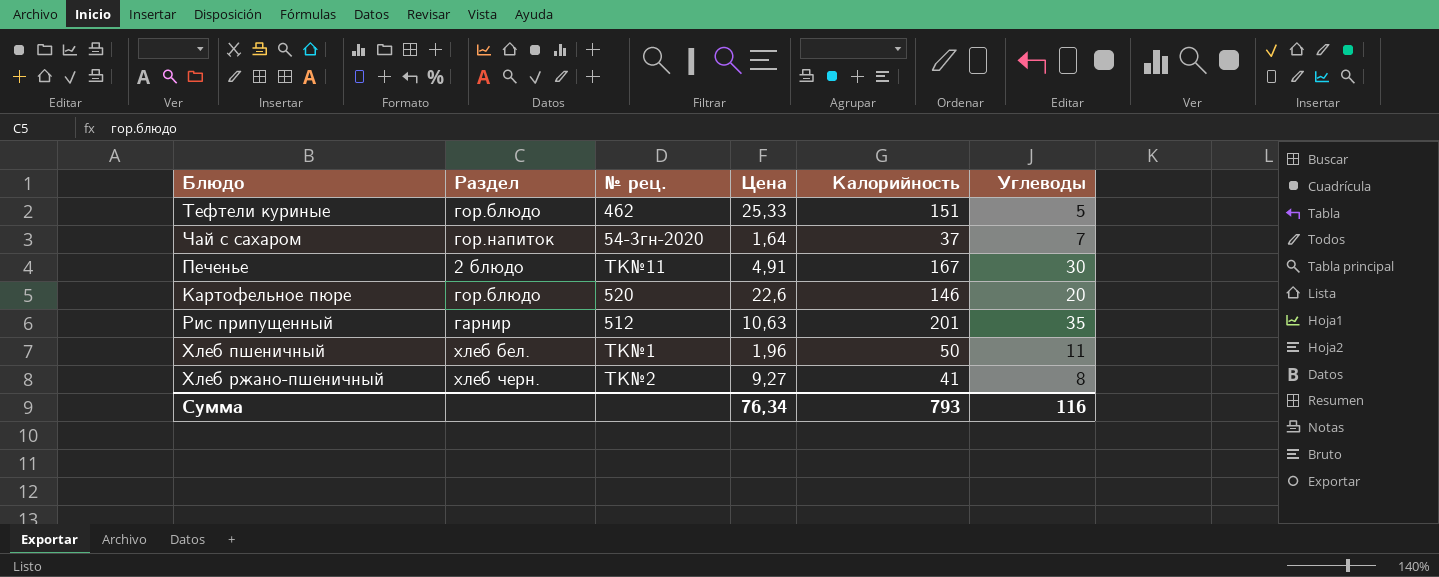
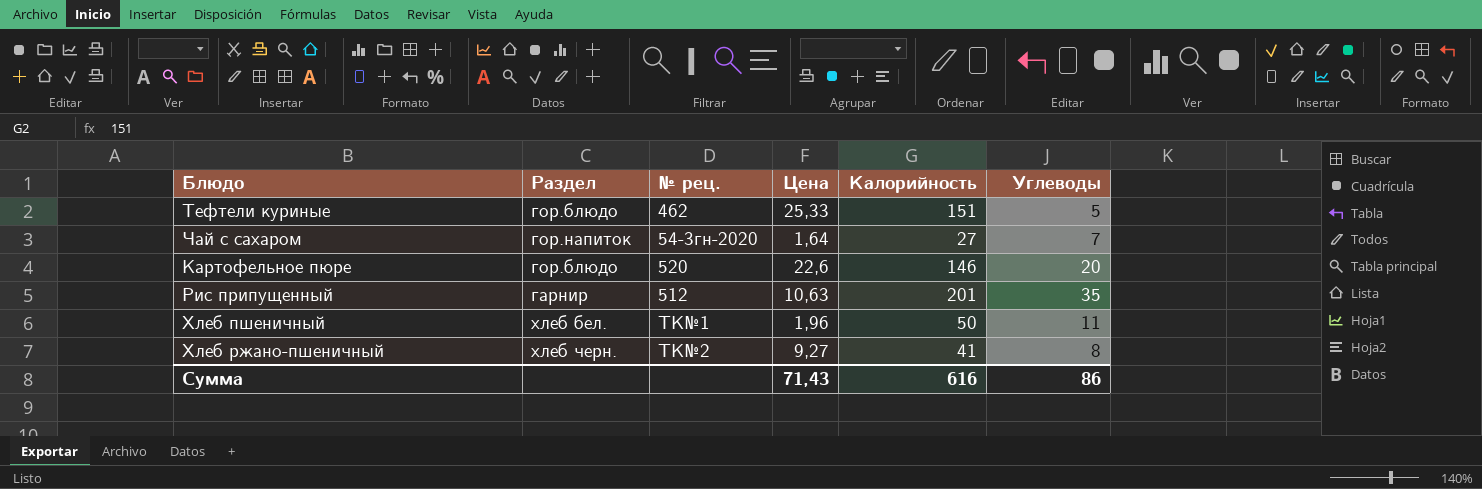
row Печенье: 2 блюдо | ТК№11 | 4,91 | 167 | 30 -> none
Чай с сахаром | Калорийность: 37 -> 27
Сумма | Цена: 76,34 -> 71,43
Сумма | Калорийность: 793 -> 616
Сумма | Углеводы: 116 -> 86

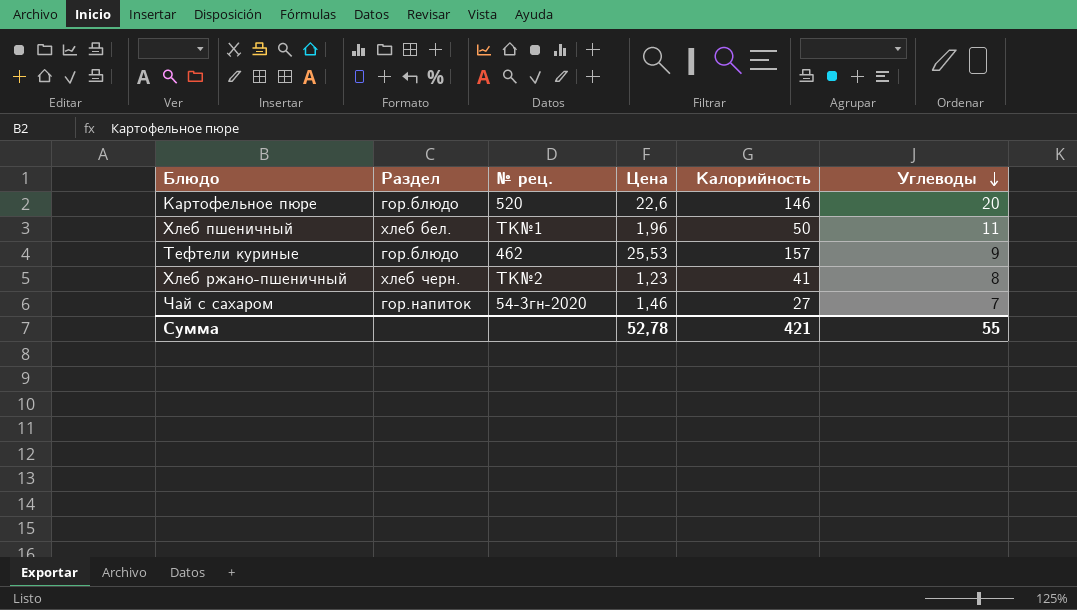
row order: none -> Углеводы descending
row Рис припущенный: гарнир | 512 | 10,63 | 201 | 35 -> none
Тефтели куриные | Цена: 25,33 -> 25,53
Тефтели куриные | Калорийность: 151 -> 157
Тефтели куриные | Углеводы: 5 -> 9
Хлеб ржано-пшеничный | Цена: 9,27 -> 1,23
Чай с сахаром | Цена: 1,64 -> 1,46
Сумма | Цена: 71,43 -> 52,78
Сумма | Калорийность: 616 -> 421
Сумма | Углеводы: 86 -> 55

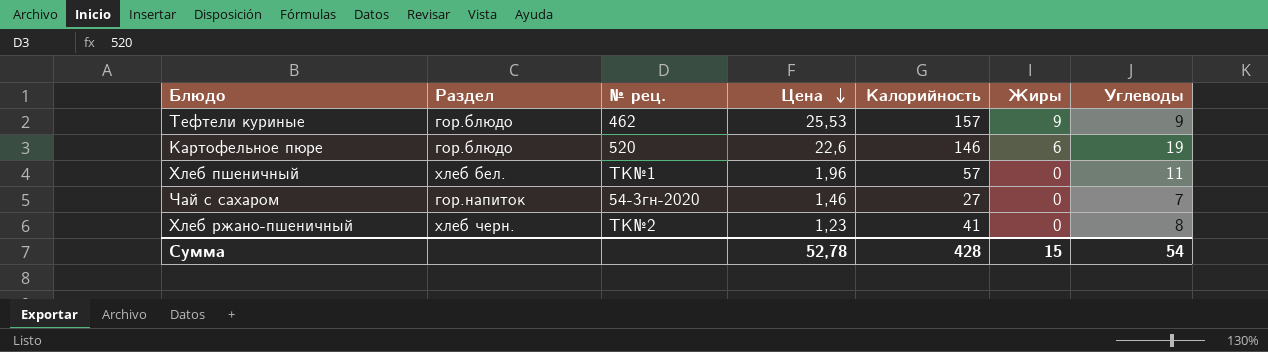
row order: Углеводы descending -> Цена descending
column Жиры | position: none -> 6
Картофельное пюре | Углеводы: 20 -> 19
Хлеб пшеничный | Калорийность: 50 -> 57
Сумма | Калорийность: 421 -> 428
Сумма | Углеводы: 55 -> 54

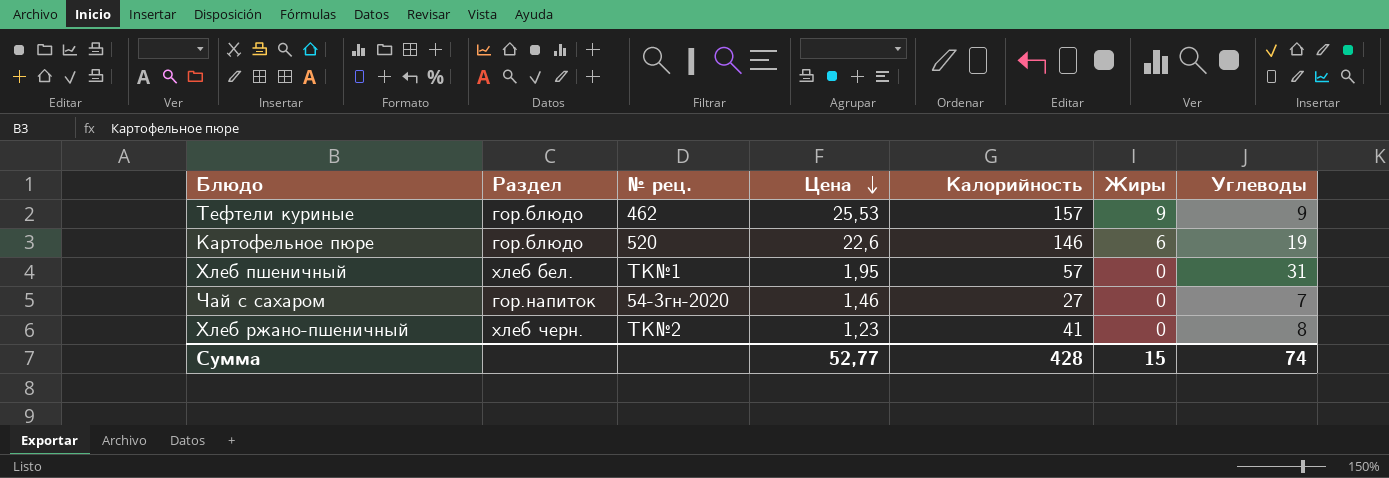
Хлеб пшеничный | Цена: 1,96 -> 1,95
Хлеб пшеничный | Углеводы: 11 -> 31
Сумма | Цена: 52,78 -> 52,77
Сумма | Углеводы: 54 -> 74

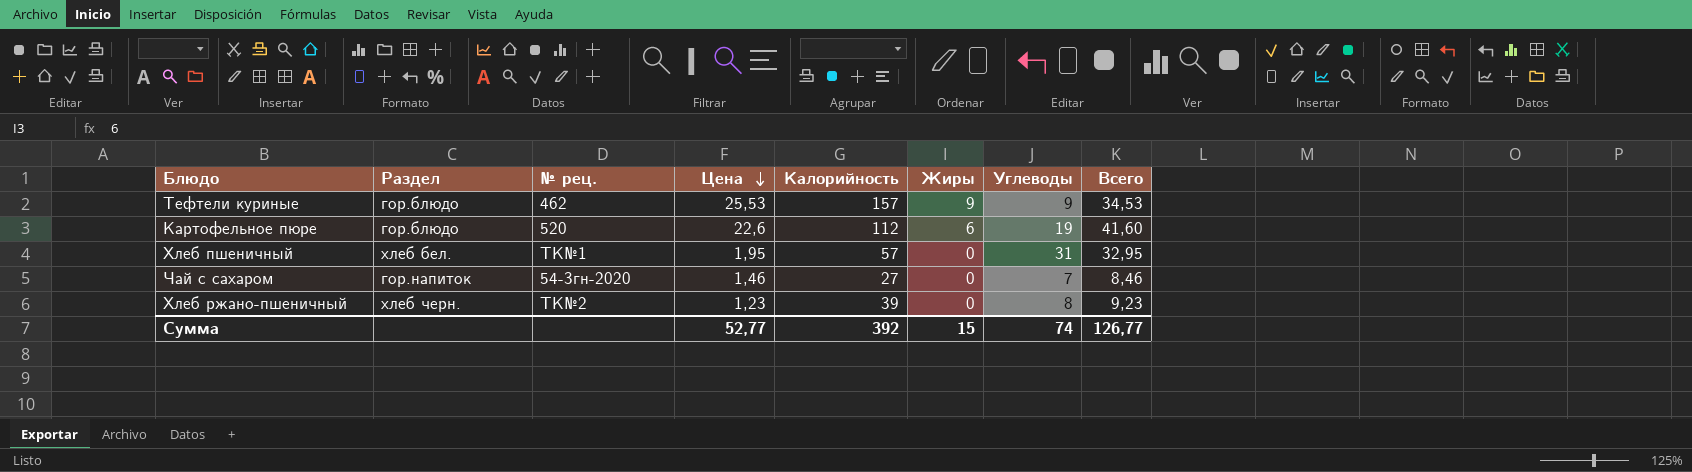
column Всего | formula: none -> [Цена] + [Углеводы]
Картофельное пюре | Калорийность: 146 -> 112
Хлеб ржано-пшеничный | Калорийность: 41 -> 39
Сумма | Калорийность: 428 -> 392

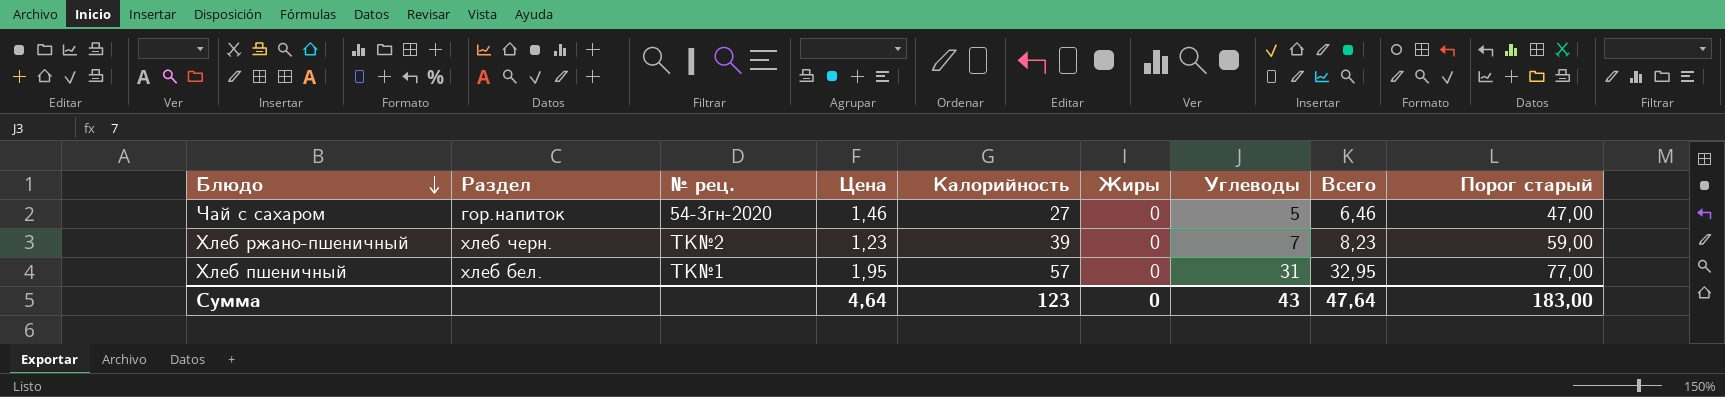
row order: Цена descending -> Блюдо descending
column Порог старый | formula: none -> [Калорийность] + 20
row Тефтели куриные: гор.блюдо | 462 | 25,53 | 157 | 9 | 9 | 34,53 -> none
row Картофельное пюре: гор.блюдо | 520 | 22,6 | 112 | 6 | 19 | 41,60 -> none
Чай с сахаром | Углеводы: 7 -> 5
Чай с сахаром | Всего: 8,46 -> 6,46
Хлеб ржано-пшеничный | Углеводы: 8 -> 7
Хлеб ржано-пшеничный | Всего: 9,23 -> 8,23
Сумма | Цена: 52,77 -> 4,64
Сумма | Калорийность: 392 -> 123
Сумма | Жиры: 15 -> 0
Сумма | Углеводы: 74 -> 43
Сумма | Всего: 126,77 -> 47,64

